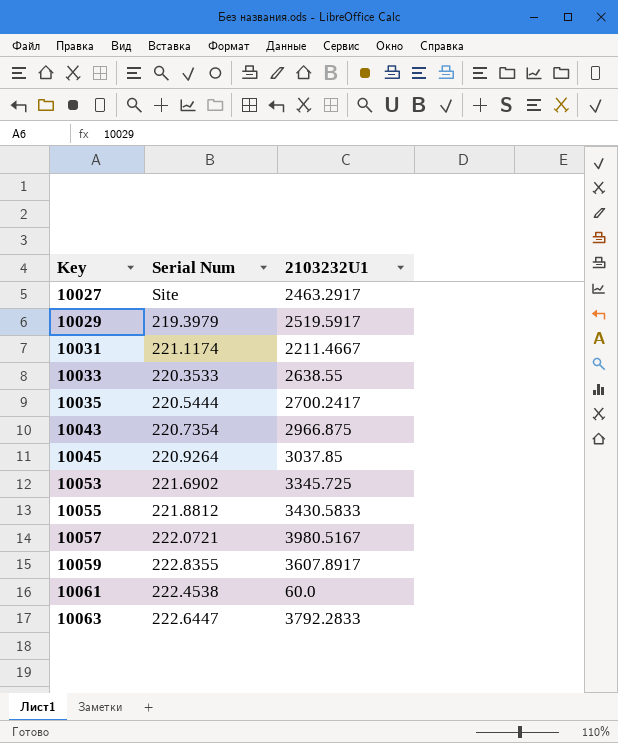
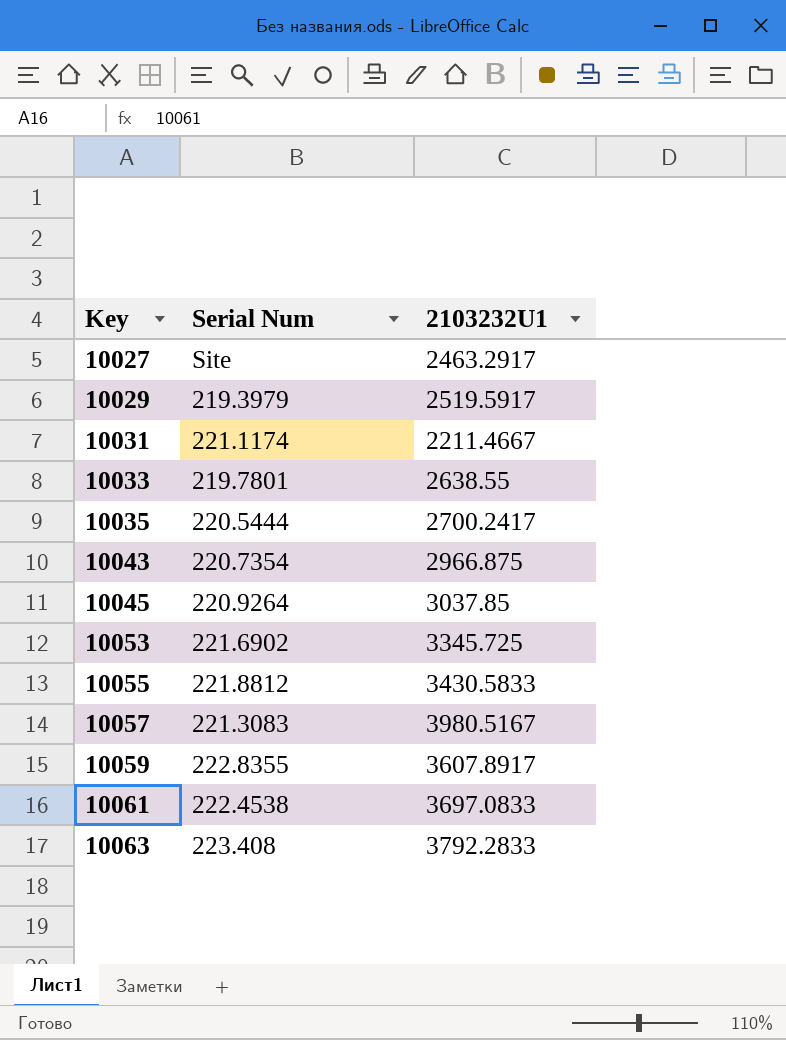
10033 | Serial Num: 220.3533 -> 219.7801
10057 | Serial Num: 222.0721 -> 221.3083
10061 | 2103232U1: 60.0 -> 3697.0833
10063 | Serial Num: 222.6447 -> 223.408

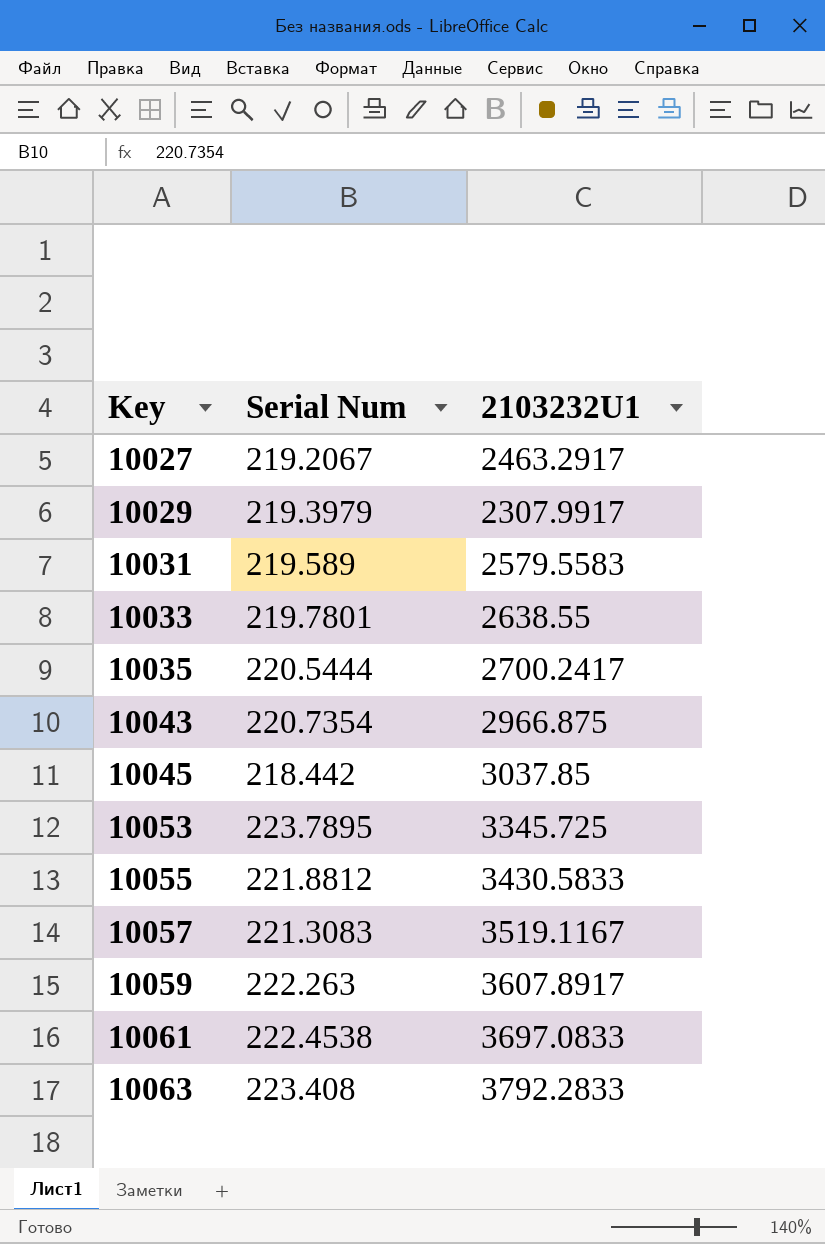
10027 | Serial Num: Site -> 219.2067
10029 | 2103232U1: 2519.5917 -> 2307.9917
10031 | Serial Num: 221.1174 -> 219.589
10031 | 2103232U1: 2211.4667 -> 2579.5583
10045 | Serial Num: 220.9264 -> 218.442
10053 | Serial Num: 221.6902 -> 223.7895
10057 | 2103232U1: 3980.5167 -> 3519.1167
10059 | Serial Num: 222.8355 -> 222.263

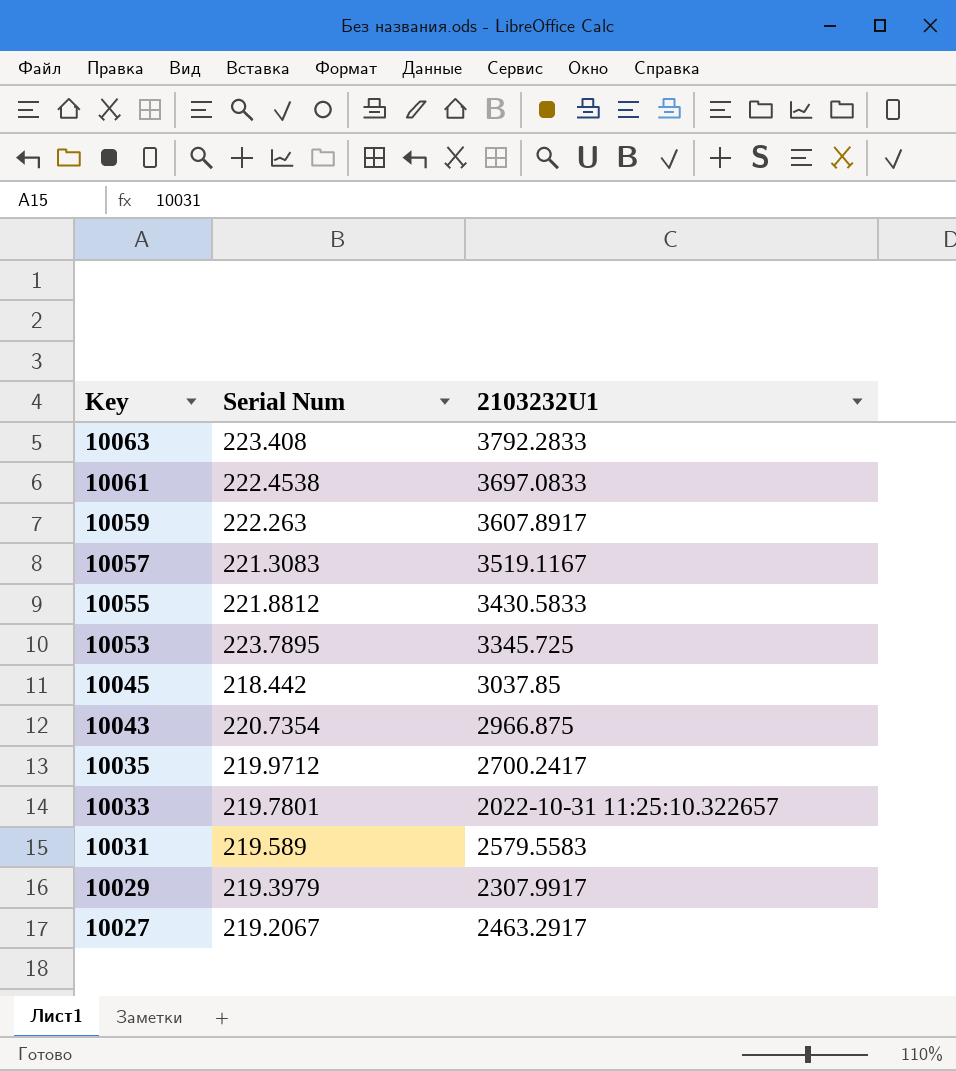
row order: Key ascending -> Key descending
10035 | Serial Num: 220.5444 -> 219.9712
10033 | 2103232U1: 2638.55 -> 2022-10-31 11:25:10.322657

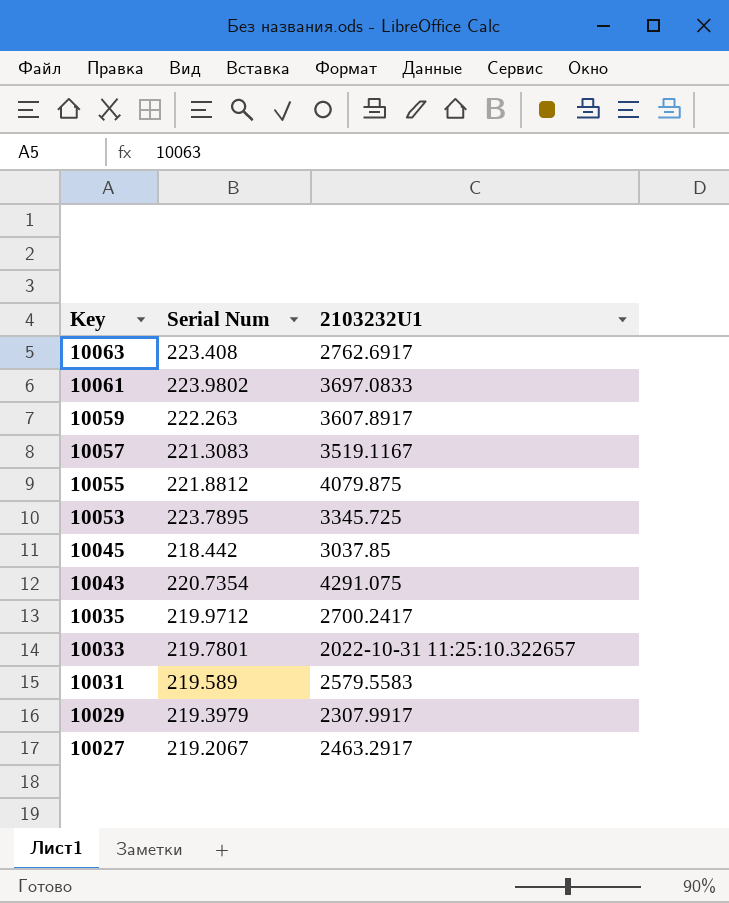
10063 | 2103232U1: 3792.2833 -> 2762.6917
10061 | Serial Num: 222.4538 -> 223.9802
10055 | 2103232U1: 3430.5833 -> 4079.875
10043 | 2103232U1: 2966.875 -> 4291.075

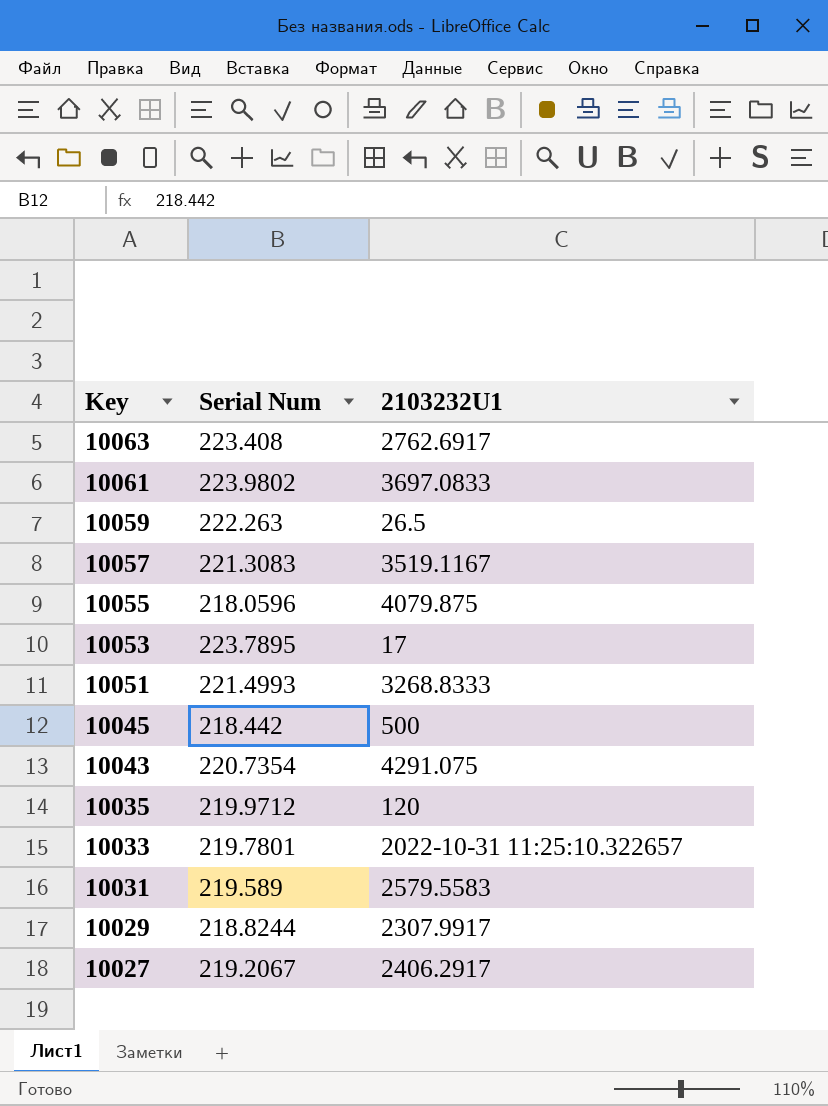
10059 | 2103232U1: 3607.8917 -> 26.5
10055 | Serial Num: 221.8812 -> 218.0596
10053 | 2103232U1: 3345.725 -> 17
row 10051: none -> 221.4993 | 3268.8333
10045 | 2103232U1: 3037.85 -> 500
10035 | 2103232U1: 2700.2417 -> 120
10029 | Serial Num: 219.3979 -> 218.8244
10027 | 2103232U1: 2463.2917 -> 2406.2917

